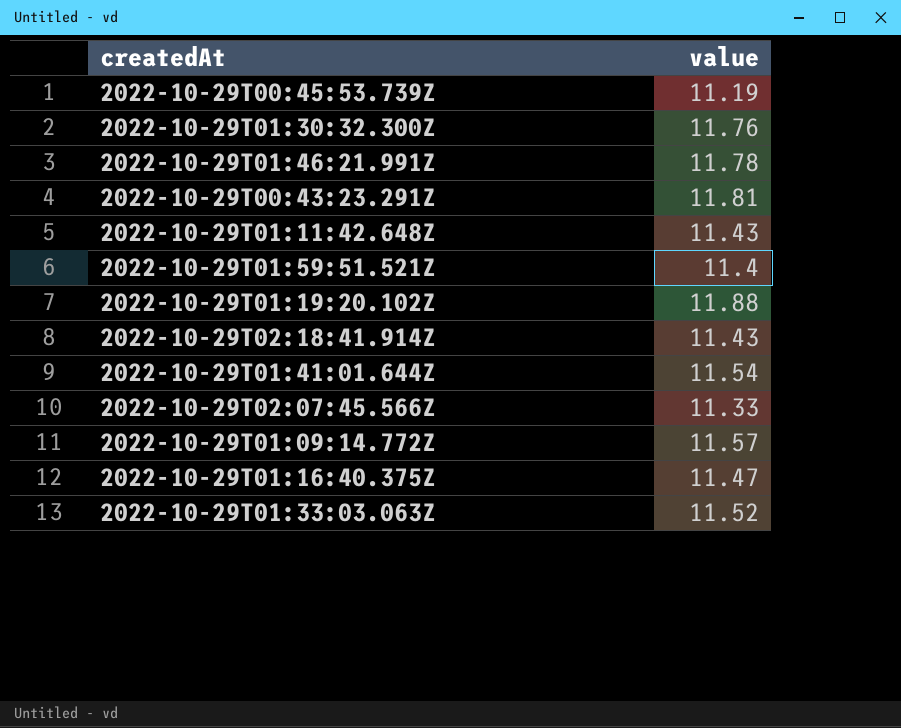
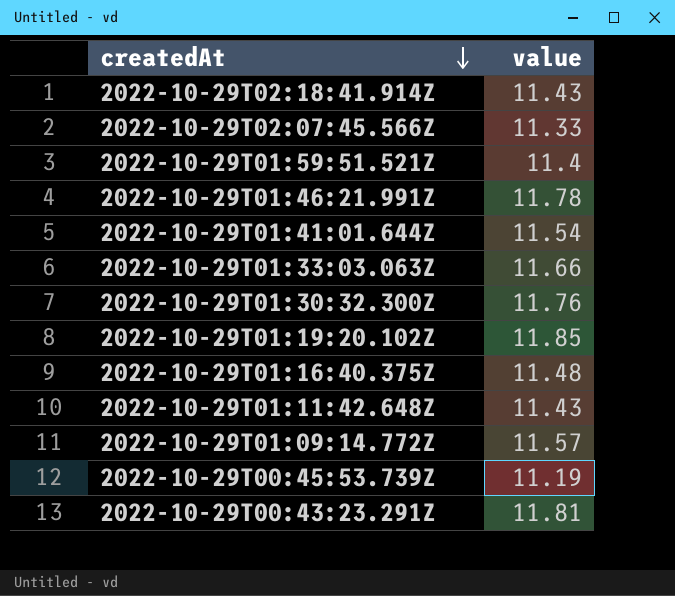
row order: none -> createdAt descending
2022-10-29T01:33:03.063Z | value: 11.52 -> 11.66
2022-10-29T01:19:20.102Z | value: 11.88 -> 11.85
2022-10-29T01:16:40.375Z | value: 11.47 -> 11.48

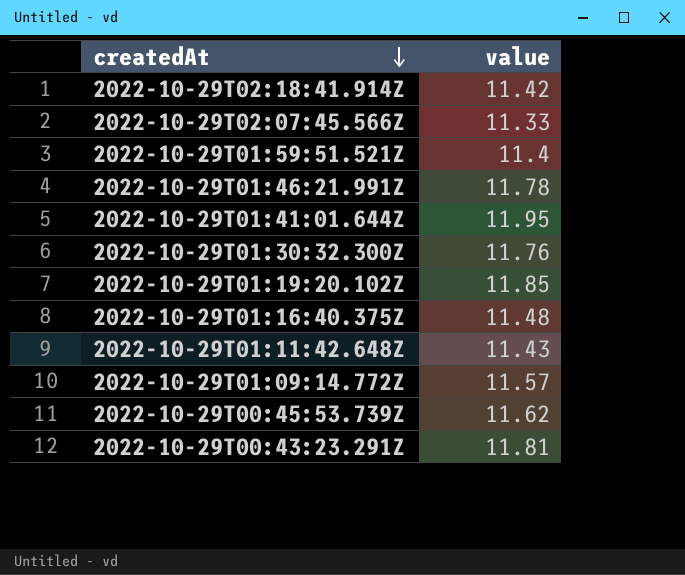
row 2022-10-29T01:33:03.063Z: 11.66 -> none
2022-10-29T02:18:41.914Z | value: 11.43 -> 11.42
2022-10-29T01:41:01.644Z | value: 11.54 -> 11.95
2022-10-29T00:45:53.739Z | value: 11.19 -> 11.62

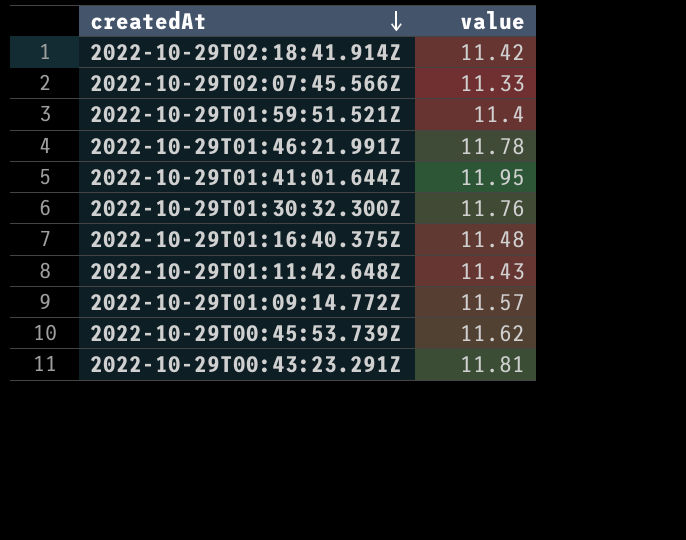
row 2022-10-29T01:19:20.102Z: 11.85 -> none

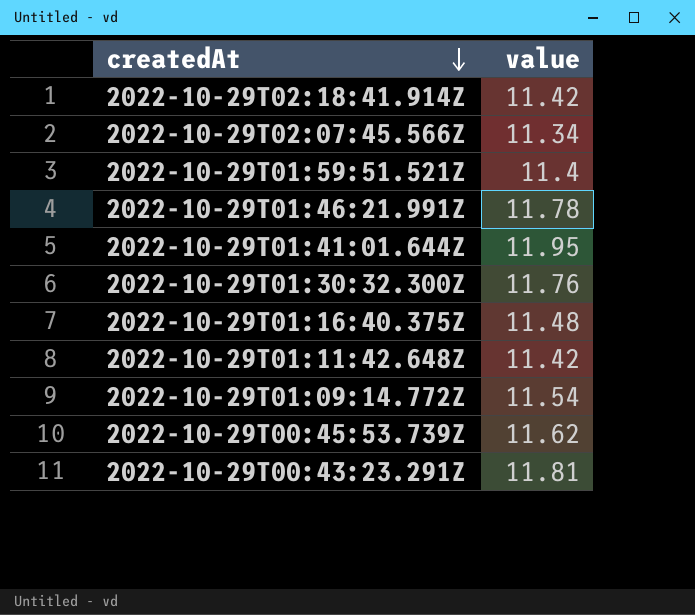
2022-10-29T02:07:45.566Z | value: 11.33 -> 11.34
2022-10-29T01:11:42.648Z | value: 11.43 -> 11.42
2022-10-29T01:09:14.772Z | value: 11.57 -> 11.54

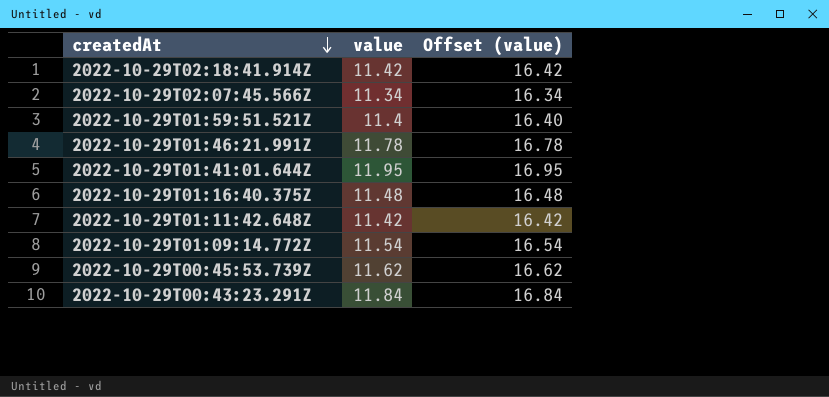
column Offset (value) | formula: none -> [value] + 5
row 2022-10-29T01:30:32.300Z: 11.76 -> none
2022-10-29T00:43:23.291Z | value: 11.81 -> 11.84

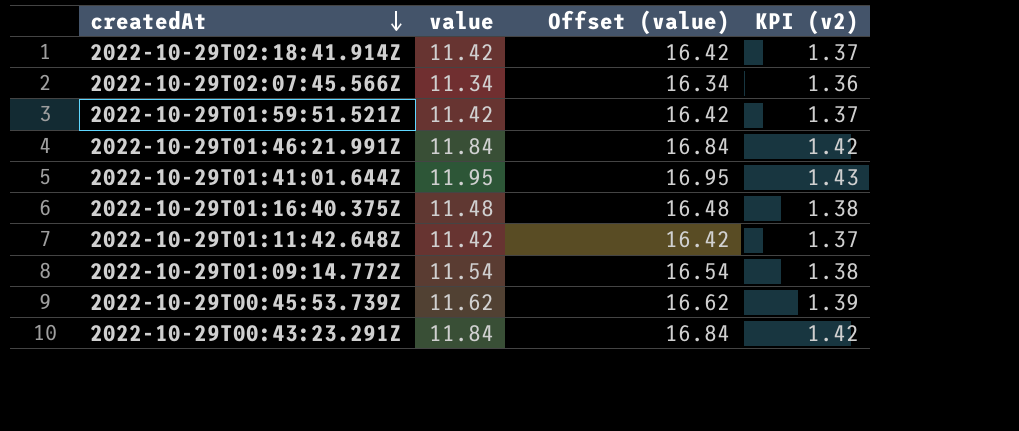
column KPI (v2) | formula: none -> [value] * 0.12
2022-10-29T01:59:51.521Z | value: 11.4 -> 11.42
2022-10-29T01:59:51.521Z | Offset (value): 16.40 -> 16.42
2022-10-29T01:46:21.991Z | value: 11.78 -> 11.84
2022-10-29T01:46:21.991Z | Offset (value): 16.78 -> 16.84

